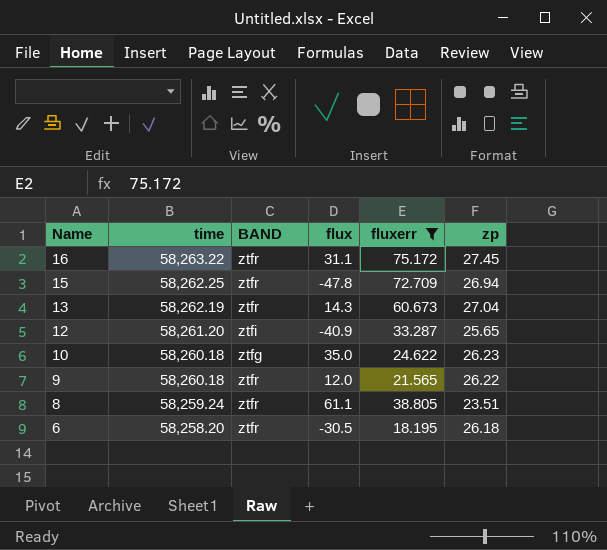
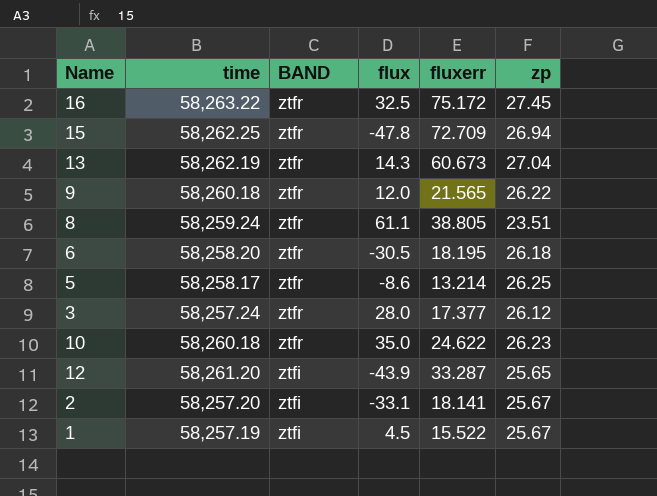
filter: fluxerr >= 18.195 -> none
row order: Name descending -> BAND descending
16 | flux: 31.1 -> 32.5
10 | BAND: ztfg -> ztfr
12 | flux: -40.9 -> -43.9

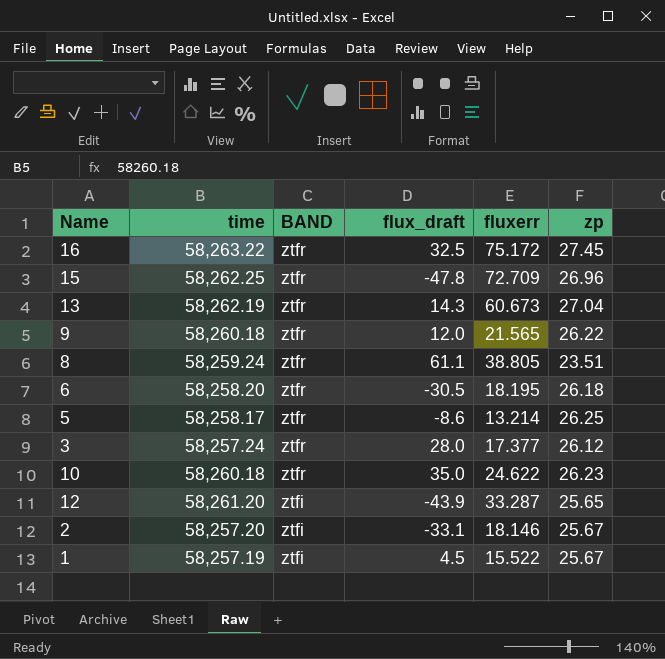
column name: flux -> flux_draft
15 | zp: 26.94 -> 26.96
2 | fluxerr: 18.141 -> 18.146

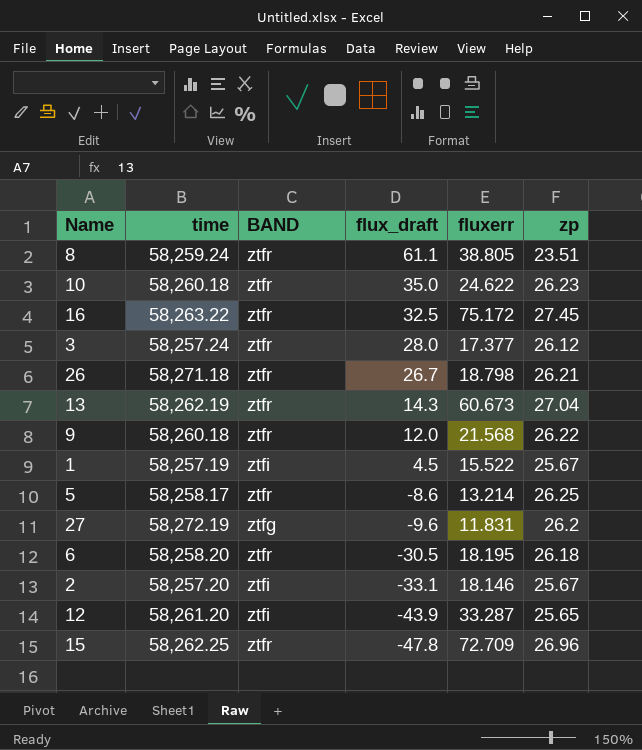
row order: BAND descending -> flux_draft descending
row 26: none -> 58,271.18 | ztfr | 26.7 | 18.798 | 26.21
9 | fluxerr: 21.565 -> 21.568
row 27: none -> 58,272.19 | ztfg | -9.6 | 11.831 | 26.2

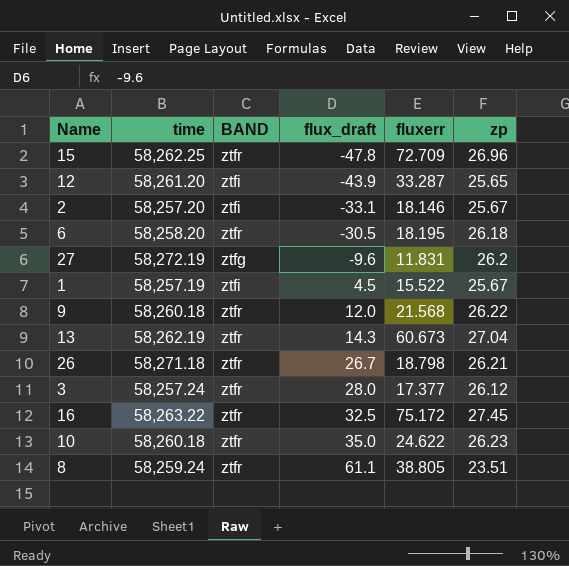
row order: flux_draft descending -> flux_draft ascending
row 5: 58,258.17 | ztfr | -8.6 | 13.214 | 26.25 -> none

